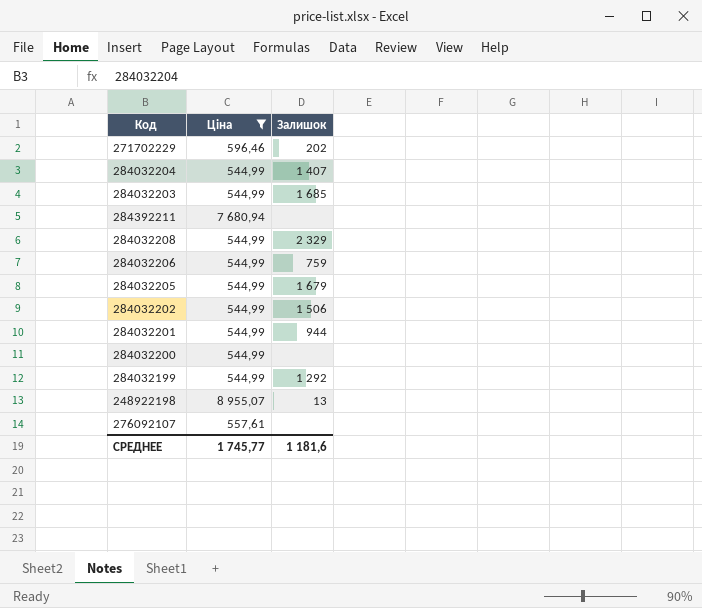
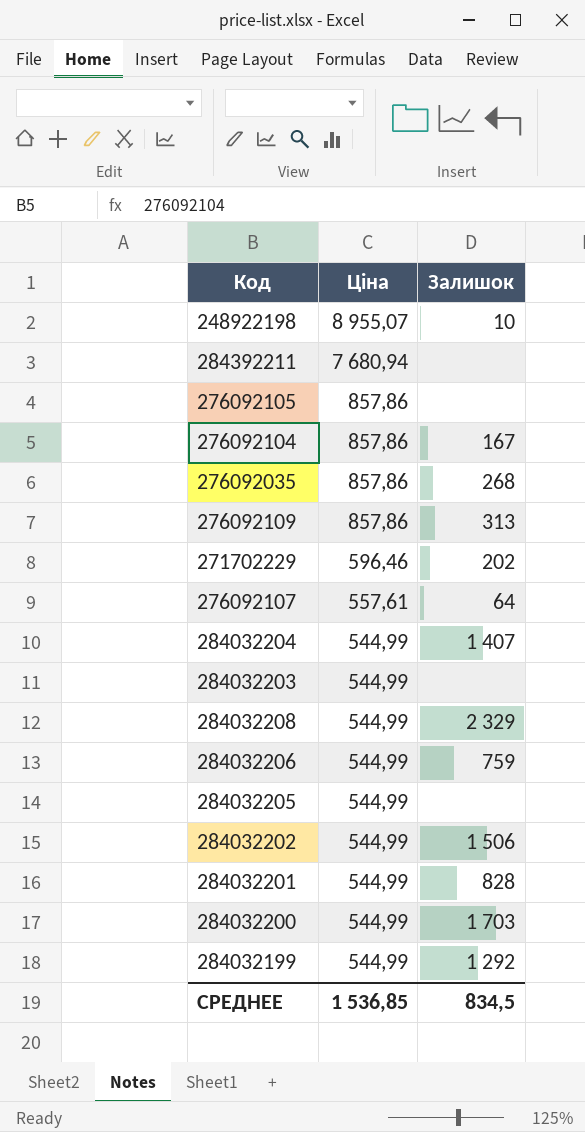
filter: Ціна != 857,86 -> none
row order: none -> Ціна descending
248922198 | Залишок: 13 -> 10
276092107 | Залишок: none -> 64
284032203 | Залишок: 1 685 -> none
284032205 | Залишок: 1 679 -> none
284032201 | Залишок: 944 -> 828
284032200 | Залишок: none -> 1 703
СРЕДНЕЕ | Ціна: 1 745,77 -> 1 536,85
СРЕДНЕЕ | Залишок: 1 181,6 -> 834,5

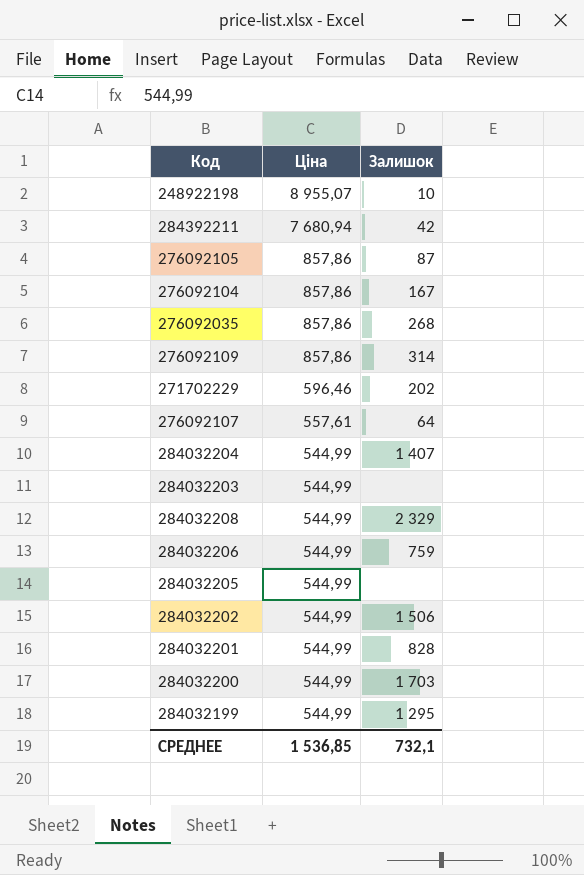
284392211 | Залишок: none -> 42
276092105 | Залишок: none -> 87
276092109 | Залишок: 313 -> 314
284032199 | Залишок: 1 292 -> 1 295
СРЕДНЕЕ | Залишок: 834,5 -> 732,1

